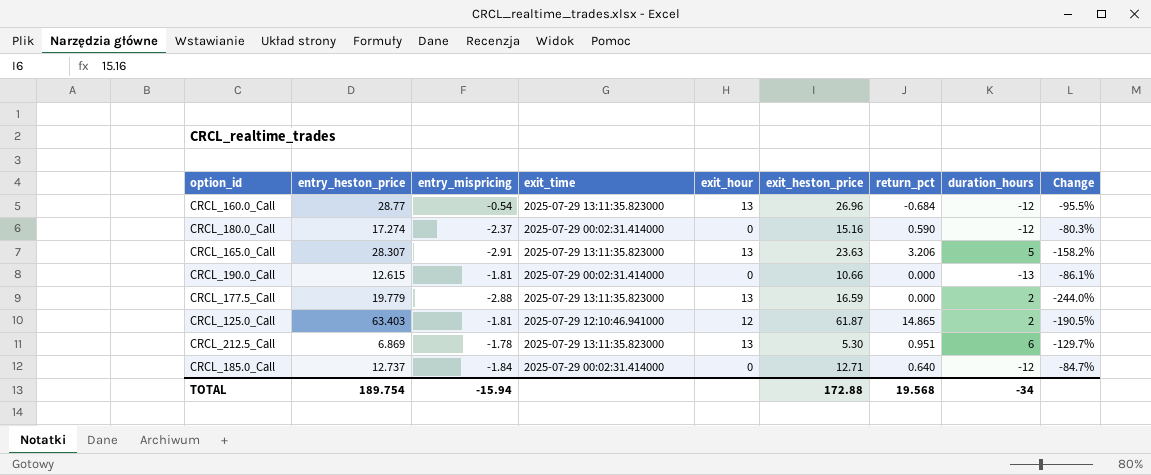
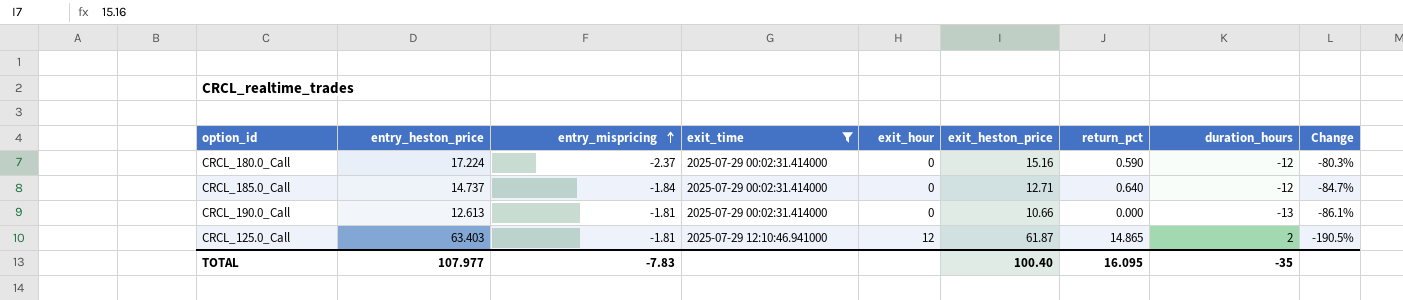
filter: none -> exit_time != 2025-07-29 13:11:35.823000
row order: none -> entry_mispricing ascending
CRCL_180.0_Call | entry_heston_price: 17.274 -> 17.224
CRCL_185.0_Call | entry_heston_price: 12.737 -> 14.737
CRCL_190.0_Call | entry_heston_price: 12.615 -> 12.613
TOTAL | entry_heston_price: 189.754 -> 107.977
TOTAL | entry_mispricing: -15.94 -> -7.83
TOTAL | exit_heston_price: 172.88 -> 100.40
TOTAL | return_pct: 19.568 -> 16.095
TOTAL | duration_hours: -34 -> -35

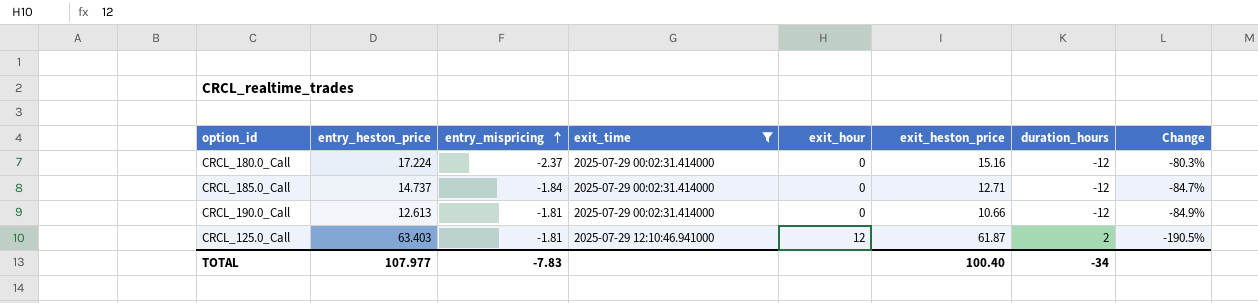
column return_pct | position: 7 -> none
CRCL_190.0_Call | duration_hours: -13 -> -12
CRCL_190.0_Call | Change: -86.1% -> -84.9%
TOTAL | duration_hours: -35 -> -34

